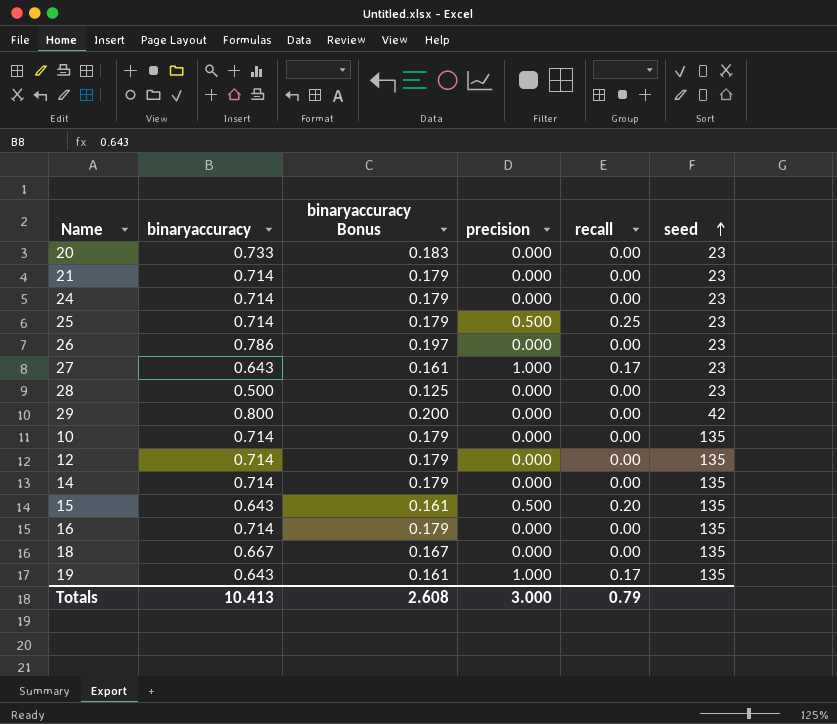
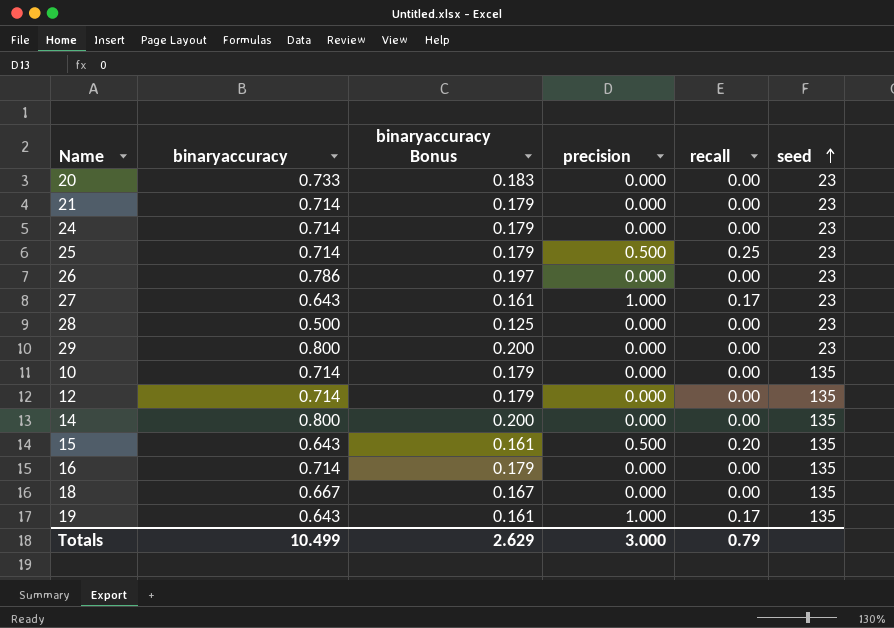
29 | seed: 42 -> 23
14 | binaryaccuracy: 0.714 -> 0.800
14 | binaryaccuracy Bonus: 0.179 -> 0.200
Totals | binaryaccuracy: 10.413 -> 10.499
Totals | binaryaccuracy Bonus: 2.608 -> 2.629

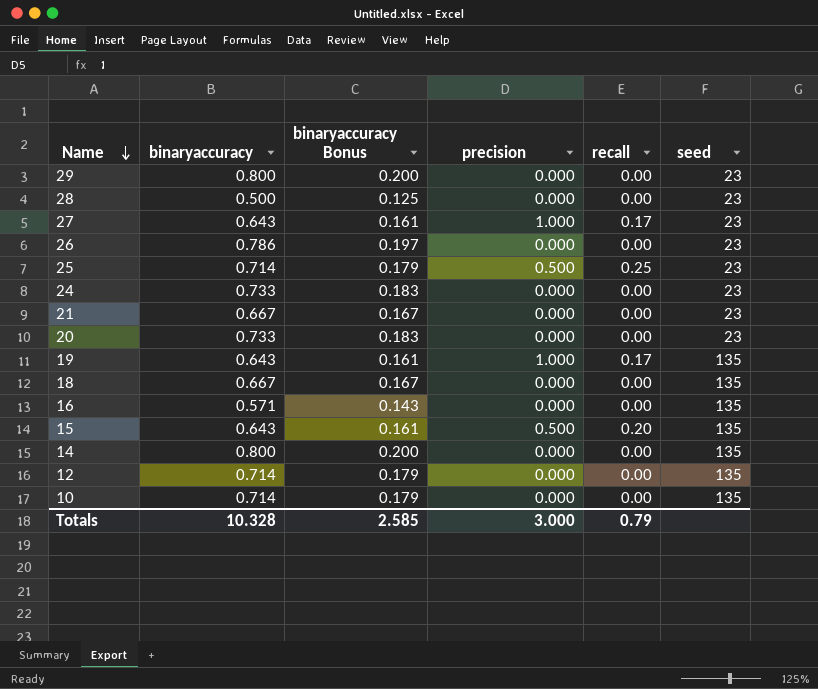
row order: seed ascending -> Name descending
24 | binaryaccuracy: 0.714 -> 0.733
24 | binaryaccuracy Bonus: 0.179 -> 0.183
21 | binaryaccuracy: 0.714 -> 0.667
21 | binaryaccuracy Bonus: 0.179 -> 0.167
16 | binaryaccuracy: 0.714 -> 0.571
16 | binaryaccuracy Bonus: 0.179 -> 0.143
Totals | binaryaccuracy: 10.499 -> 10.328
Totals | binaryaccuracy Bonus: 2.629 -> 2.585

